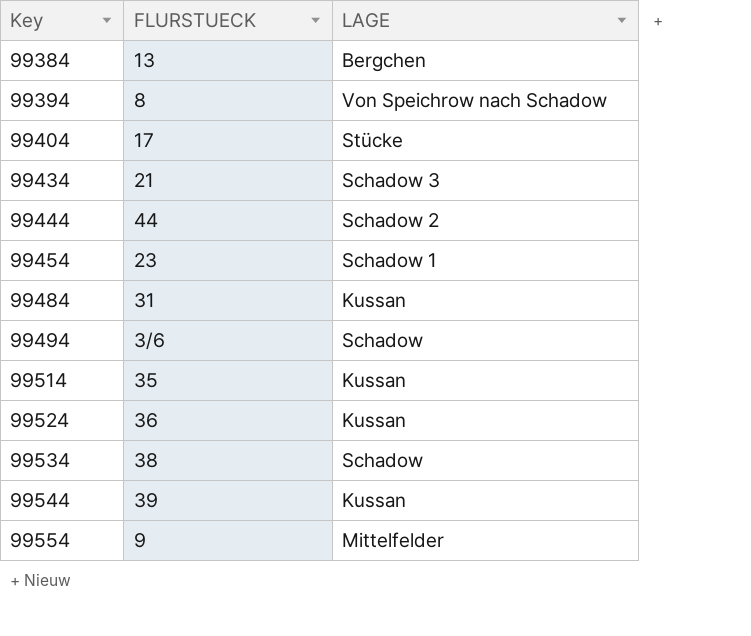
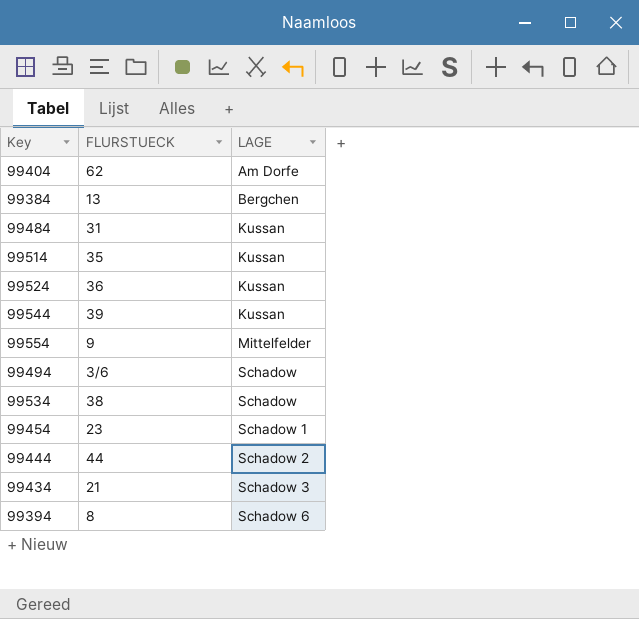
row order: Key ascending -> LAGE ascending
99404 | FLURSTUECK: 17 -> 62
99404 | LAGE: Stücke -> Am Dorfe
99394 | LAGE: Von Speichrow nach Schadow -> Schadow 6

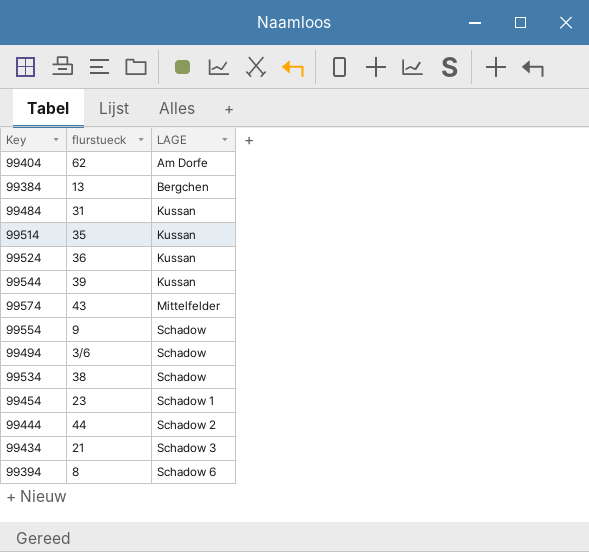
column name: FLURSTUECK -> flurstueck
row 99574: none -> 43 | Mittelfelder
99554 | LAGE: Mittelfelder -> Schadow

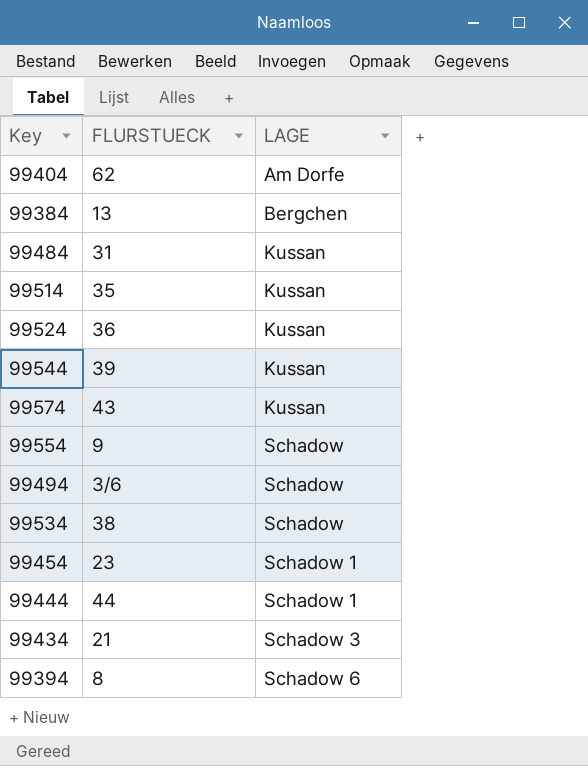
column name: flurstueck -> FLURSTUECK
99574 | LAGE: Mittelfelder -> Kussan
99444 | LAGE: Schadow 2 -> Schadow 1

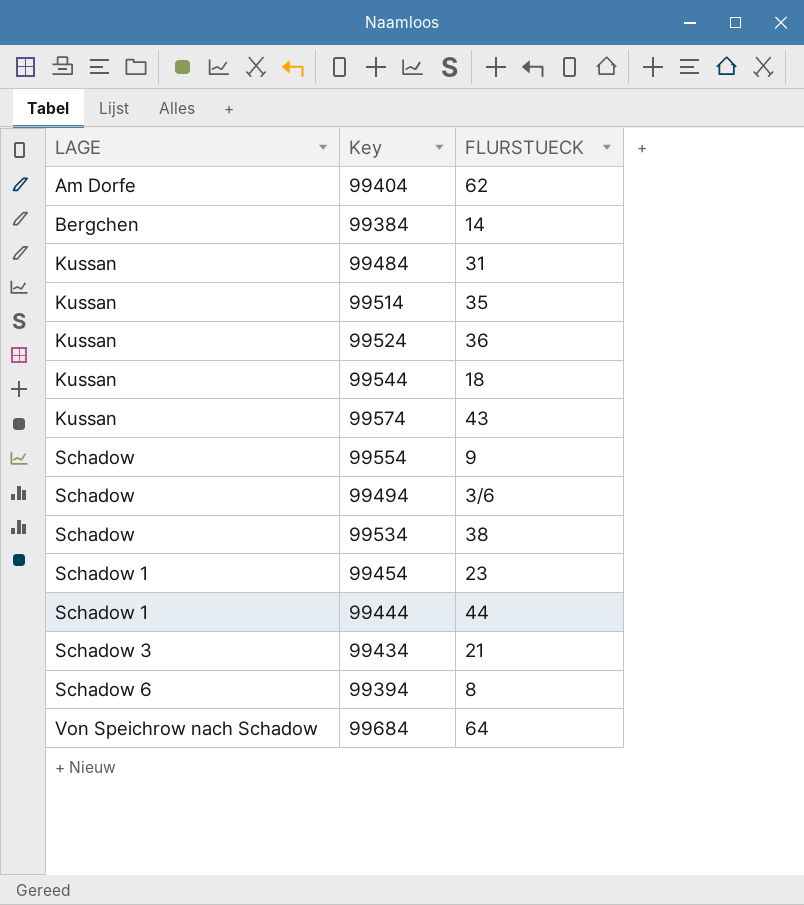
column LAGE | position: 3 -> 1
99384 | FLURSTUECK: 13 -> 14
99544 | FLURSTUECK: 39 -> 18
row 99684: none -> Von Speichrow nach Schadow | 64

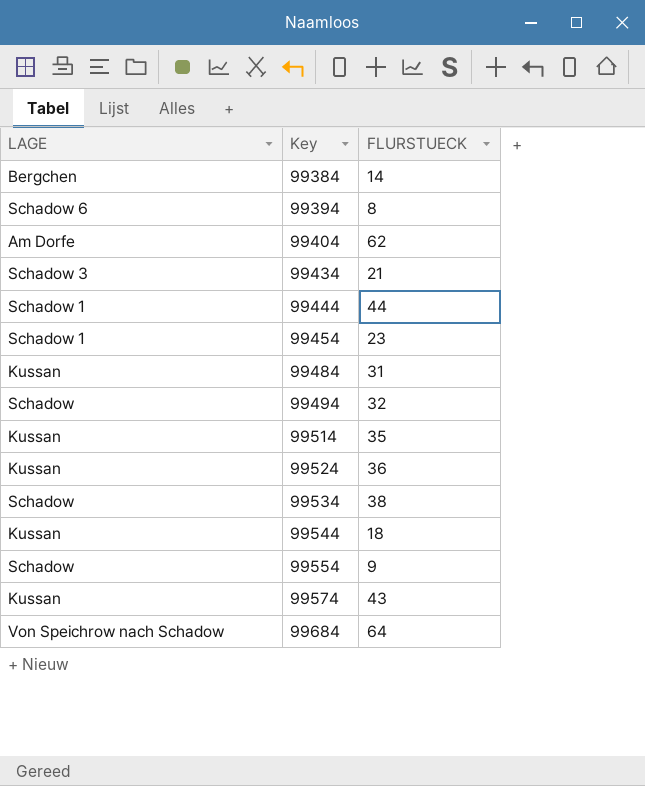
row order: LAGE ascending -> Key ascending
99494 | FLURSTUECK: 3/6 -> 32

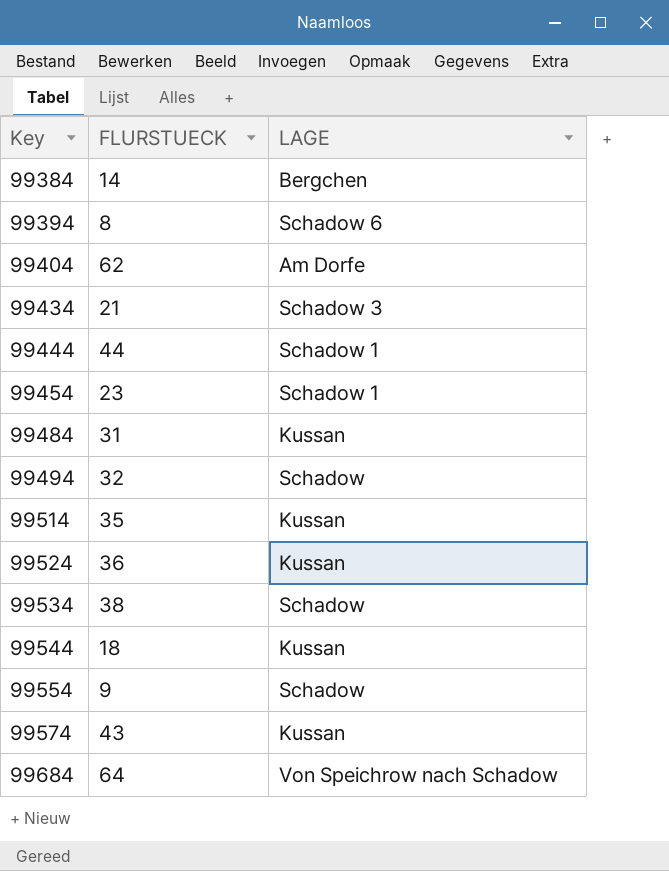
column LAGE | position: 1 -> 3

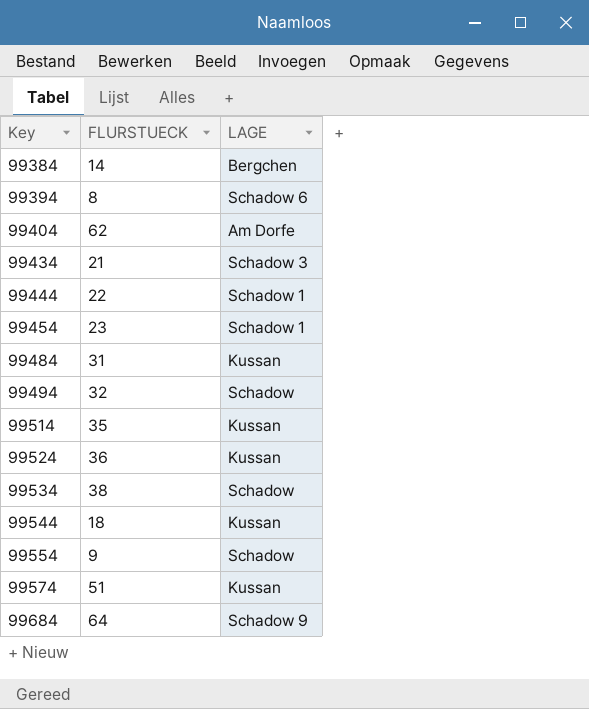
99444 | FLURSTUECK: 44 -> 22
99574 | FLURSTUECK: 43 -> 51
99684 | LAGE: Von Speichrow nach Schadow -> Schadow 9

